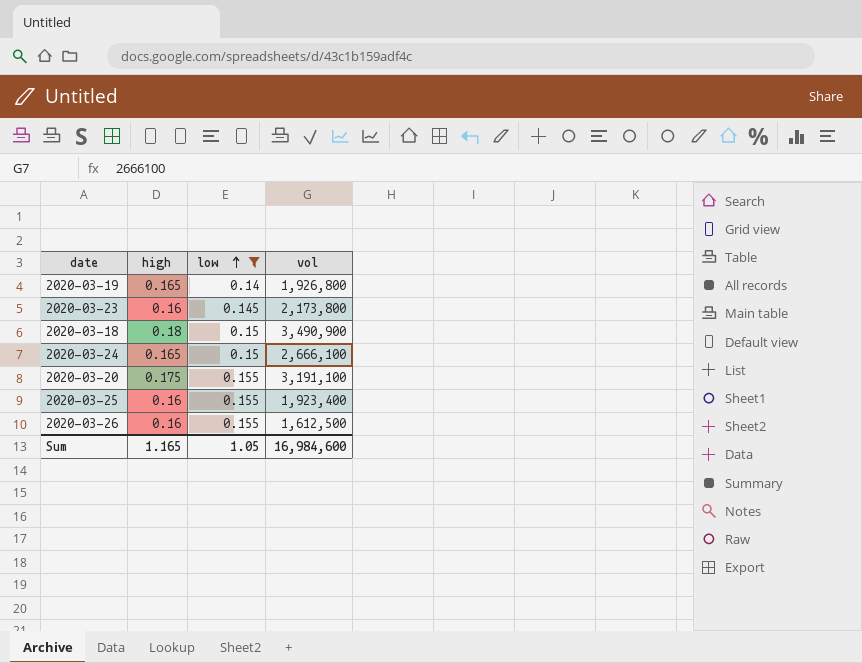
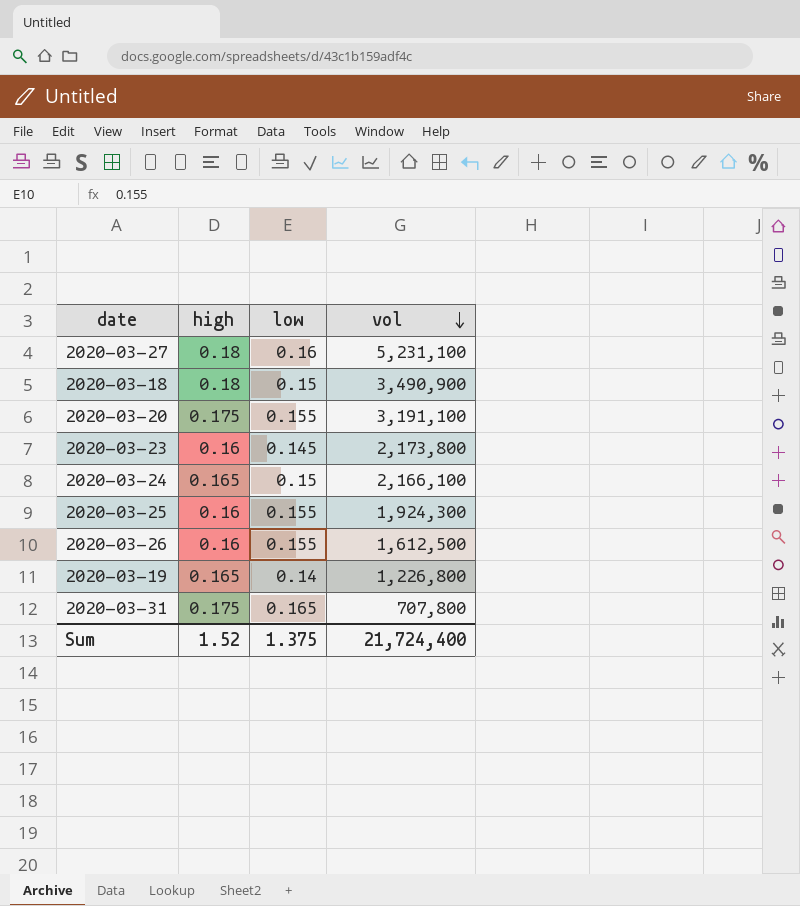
filter: low <= 0.155 -> none
row order: low ascending -> vol descending
2020-03-24 | vol: 2,666,100 -> 2,166,100
2020-03-25 | vol: 1,923,400 -> 1,924,300
2020-03-19 | vol: 1,926,800 -> 1,226,800
Sum | high: 1.165 -> 1.52
Sum | low: 1.05 -> 1.375
Sum | vol: 16,984,600 -> 21,724,400

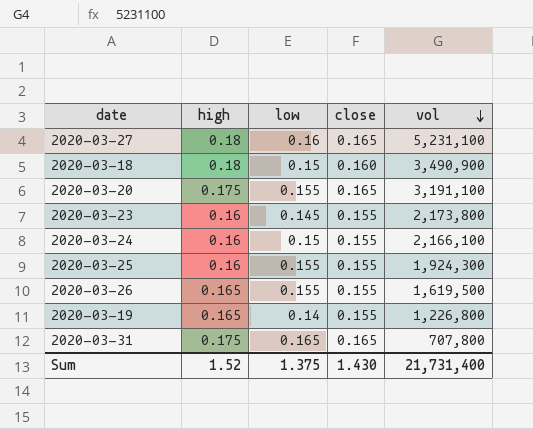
column close | position: none -> 4
2020-03-24 | high: 0.165 -> 0.16
2020-03-26 | high: 0.16 -> 0.165
2020-03-26 | vol: 1,612,500 -> 1,619,500
Sum | vol: 21,724,400 -> 21,731,400

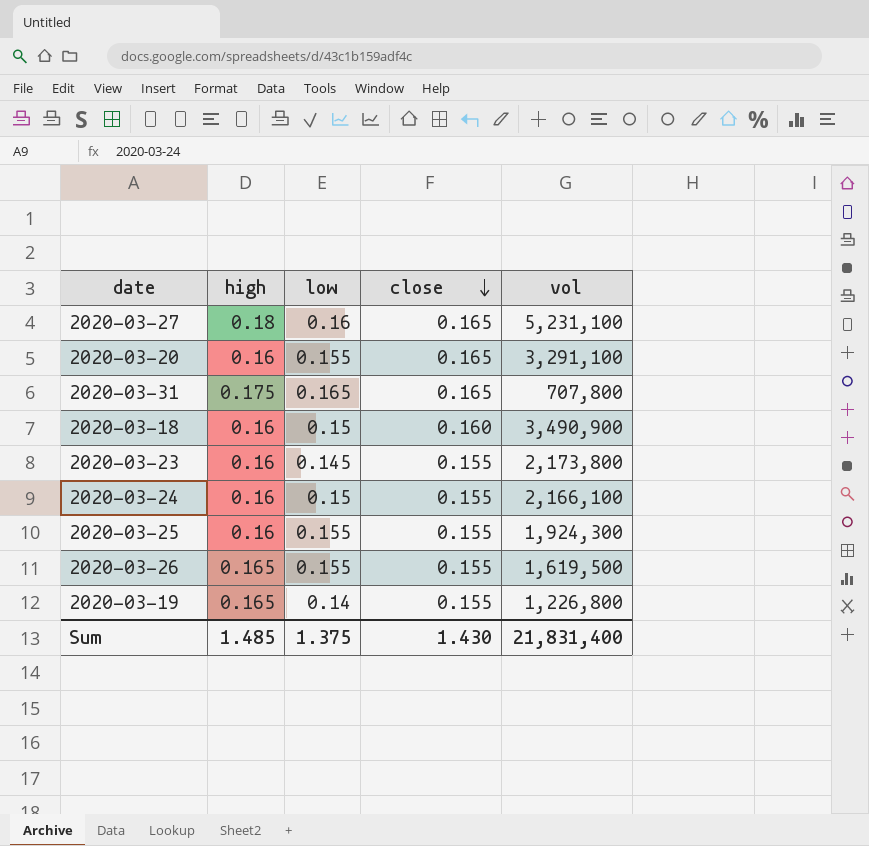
row order: vol descending -> close descending
2020-03-20 | high: 0.175 -> 0.16
2020-03-20 | vol: 3,191,100 -> 3,291,100
2020-03-18 | high: 0.18 -> 0.16
Sum | high: 1.52 -> 1.485
Sum | vol: 21,731,400 -> 21,831,400

